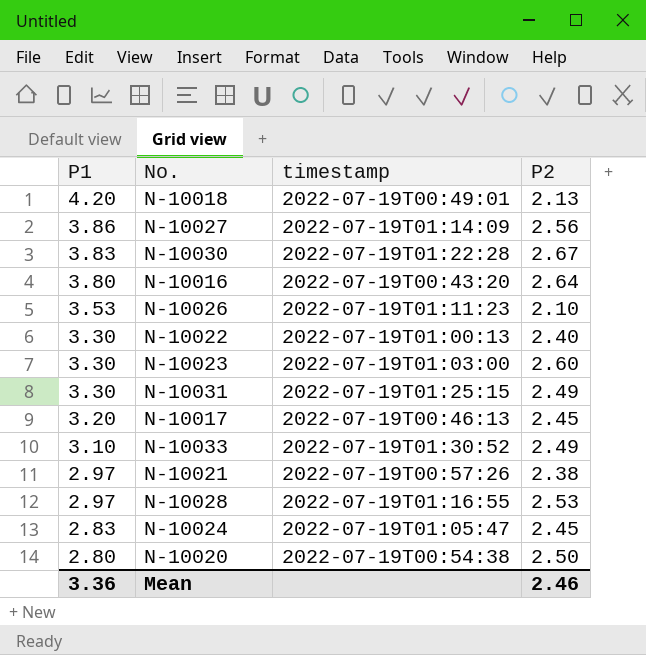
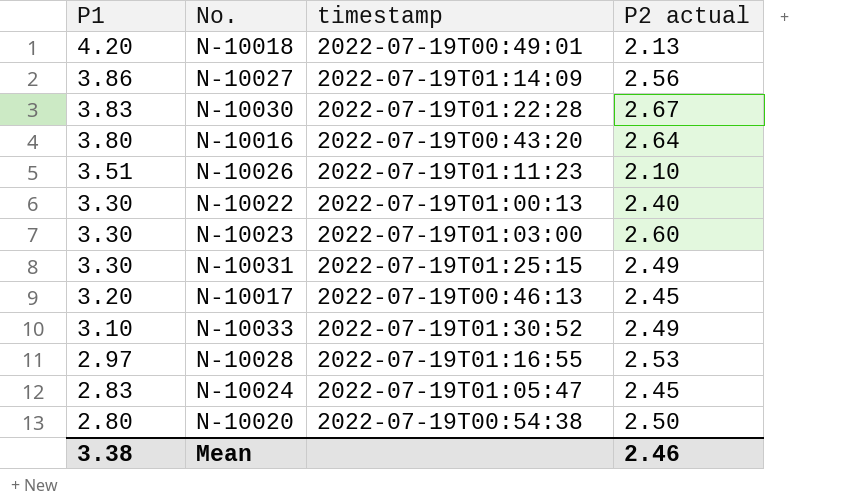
column name: P2 -> P2 actual
row N-10021: 2.97 | 2022-07-19T00:57:26 | 2.38 -> none
N-10026 | P1: 3.53 -> 3.51
Mean | P1: 3.36 -> 3.38

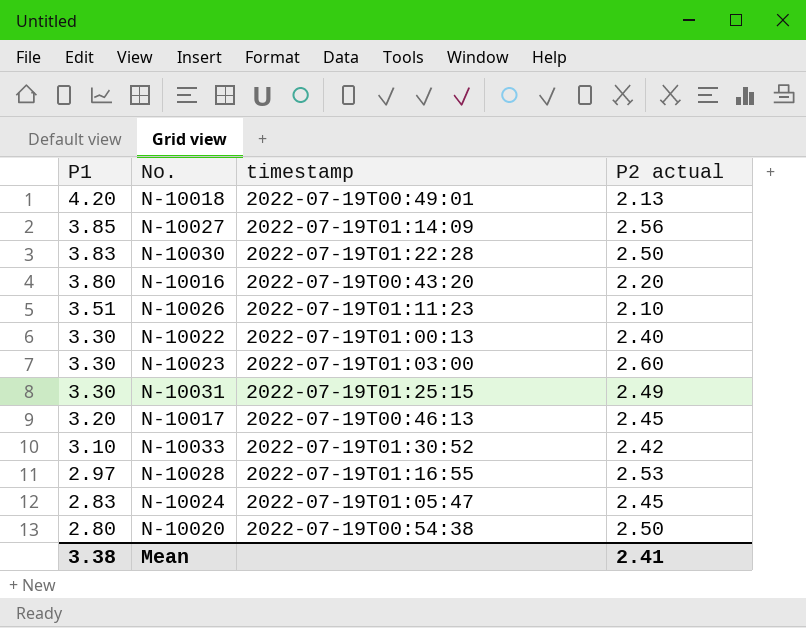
N-10027 | P1: 3.86 -> 3.85
N-10030 | P2 actual: 2.67 -> 2.50
N-10016 | P2 actual: 2.64 -> 2.20
N-10033 | P2 actual: 2.49 -> 2.42
Mean | P2 actual: 2.46 -> 2.41

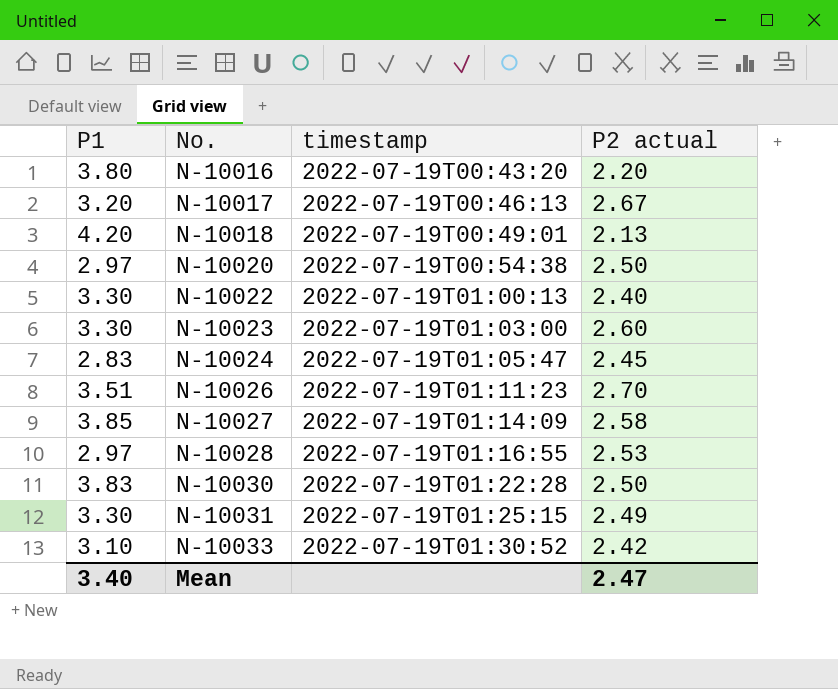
row order: P1 descending -> No. ascending
N-10017 | P2 actual: 2.45 -> 2.67
N-10020 | P1: 2.80 -> 2.97
N-10026 | P2 actual: 2.10 -> 2.70
N-10027 | P2 actual: 2.56 -> 2.58
Mean | P1: 3.38 -> 3.40
Mean | P2 actual: 2.41 -> 2.47

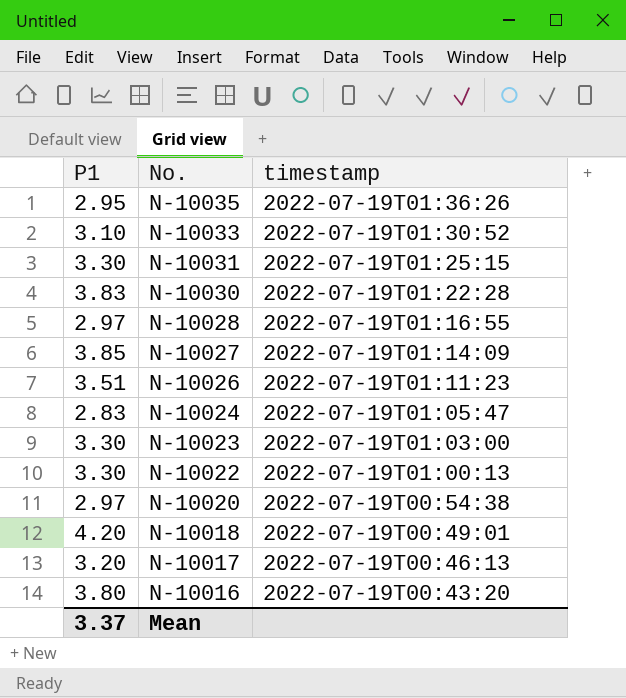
row order: No. ascending -> No. descending
column P2 actual | position: 4 -> none
row N-10035: none -> 2.95 | 2022-07-19T01:36:26
Mean | P1: 3.40 -> 3.37

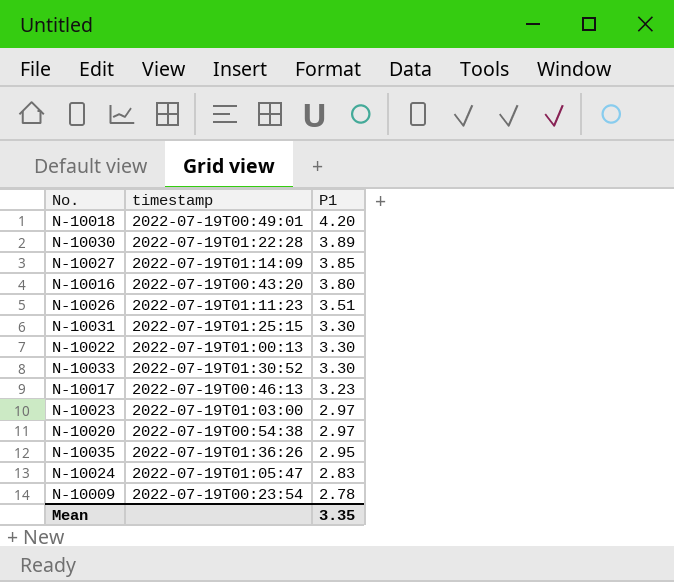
row order: No. descending -> P1 descending
column P1 | position: 1 -> 3
row N-10028: 2.97 | 2022-07-19T01:16:55 -> none
N-10030 | P1: 3.83 -> 3.89
N-10033 | P1: 3.10 -> 3.30
N-10017 | P1: 3.20 -> 3.23
N-10023 | P1: 3.30 -> 2.97
row N-10009: none -> 2022-07-19T00:23:54 | 2.78
Mean | P1: 3.37 -> 3.35

